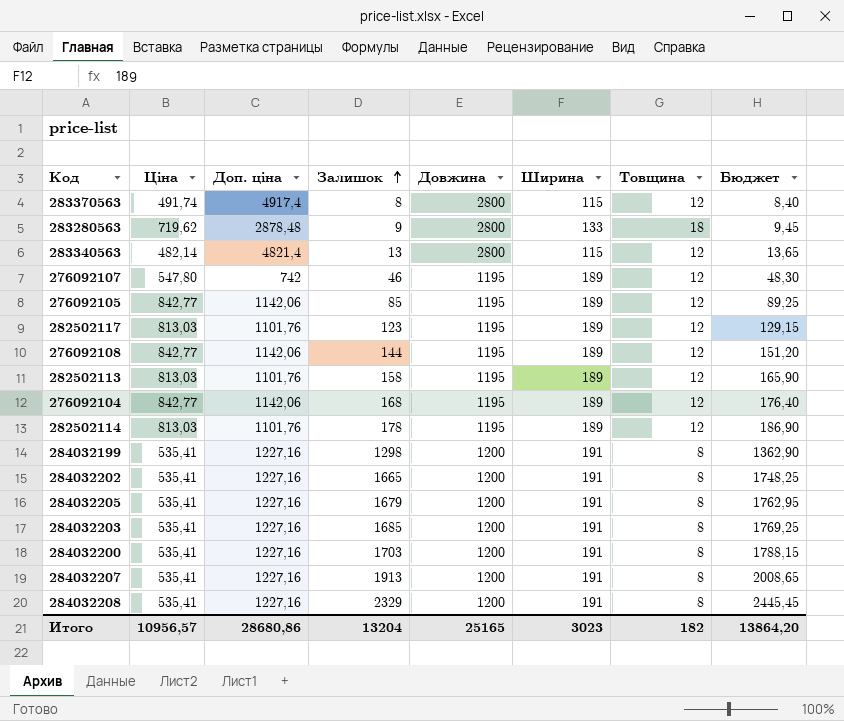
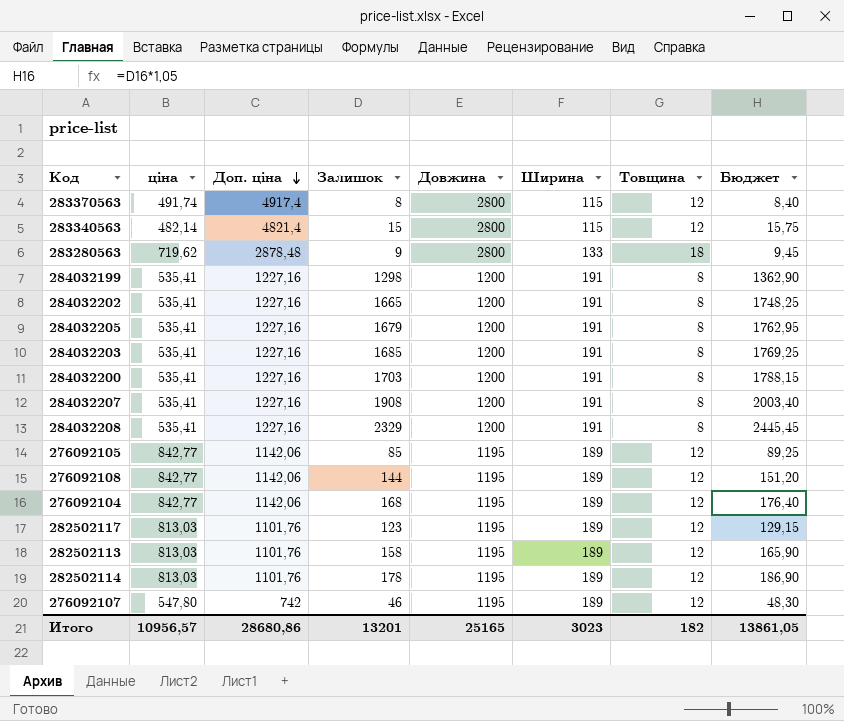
row order: Залишок ascending -> Доп. ціна descending
column name: Ціна -> ціна
283340563 | Залишок: 13 -> 15
283340563 | Бюджет: 13,65 -> 15,75
284032207 | Залишок: 1913 -> 1908
284032207 | Бюджет: 2008,65 -> 2003,40
Итого | Залишок: 13204 -> 13201
Итого | Бюджет: 13864,20 -> 13861,05

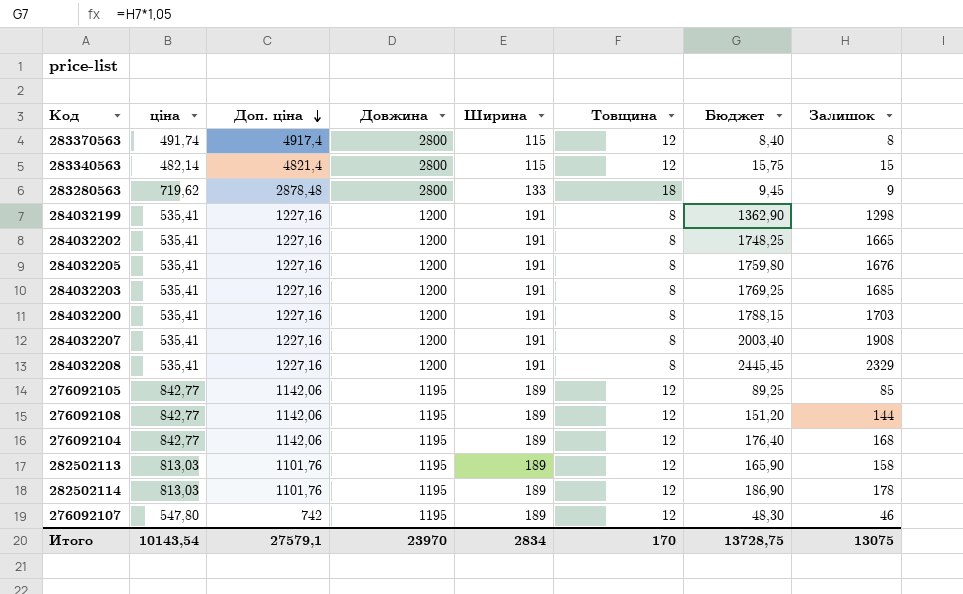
column Залишок | position: 4 -> 8
row 282502117: 813,03 | 1101,76 | 123 | 1195 | 189 | 12 | 129,15 -> none
284032205 | Бюджет: 1762,95 -> 1759,80
284032205 | Залишок: 1679 -> 1676
Итого | ціна: 10956,57 -> 10143,54
Итого | Доп. ціна: 28680,86 -> 27579,1
Итого | Довжина: 25165 -> 23970
Итого | Ширина: 3023 -> 2834
Итого | Товщина: 182 -> 170
Итого | Бюджет: 13861,05 -> 13728,75
Итого | Залишок: 13201 -> 13075

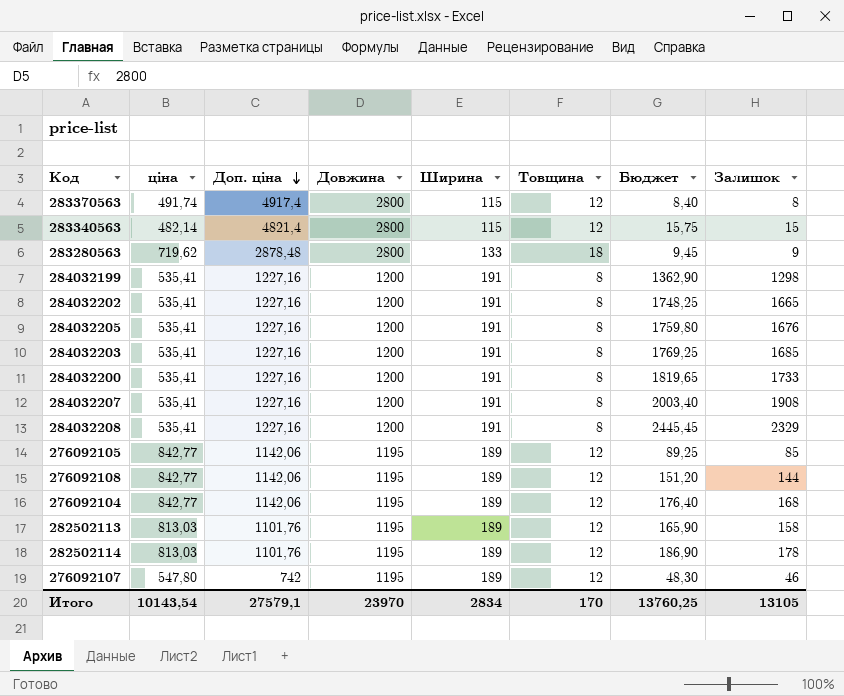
284032200 | Бюджет: 1788,15 -> 1819,65
284032200 | Залишок: 1703 -> 1733
Итого | Бюджет: 13728,75 -> 13760,25
Итого | Залишок: 13075 -> 13105

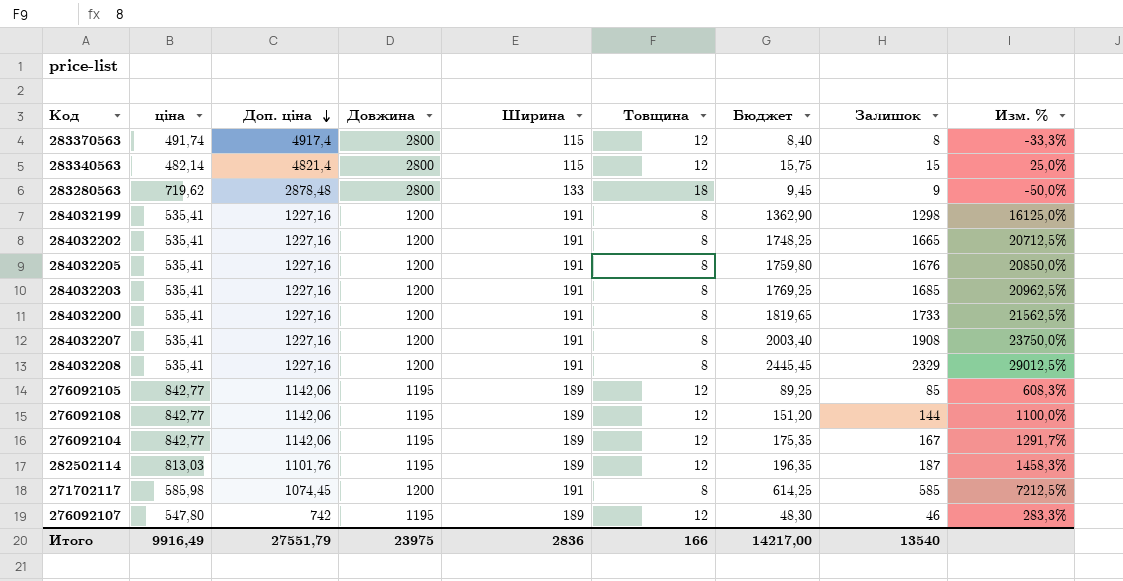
column Изм. % | formula: none -> ([Залишок] - [Товщина]) / [Товщина]
row 282502113: 813,03 | 1101,76 | 1195 | 189 | 12 | 165,90 | 158 -> none
276092104 | Бюджет: 176,40 -> 175,35
276092104 | Залишок: 168 -> 167
282502114 | Бюджет: 186,90 -> 196,35
282502114 | Залишок: 178 -> 187
row 271702117: none -> 585,98 | 1074,45 | 1200 | 191 | 8 | 614,25 | 585 | 7212,5%
Итого | ціна: 10143,54 -> 9916,49
Итого | Доп. ціна: 27579,1 -> 27551,79
Итого | Довжина: 23970 -> 23975
Итого | Ширина: 2834 -> 2836
Итого | Товщина: 170 -> 166
Итого | Бюджет: 13760,25 -> 14217,00
Итого | Залишок: 13105 -> 13540

